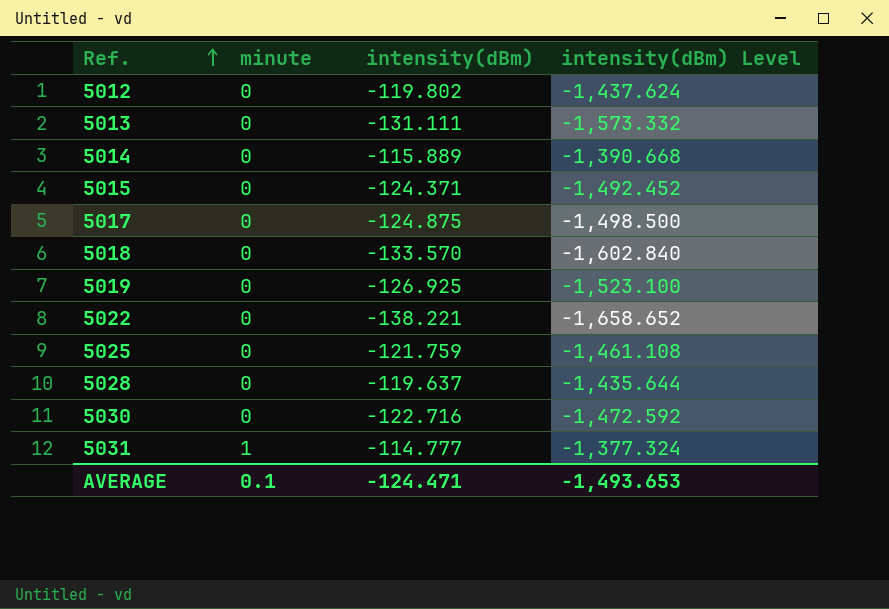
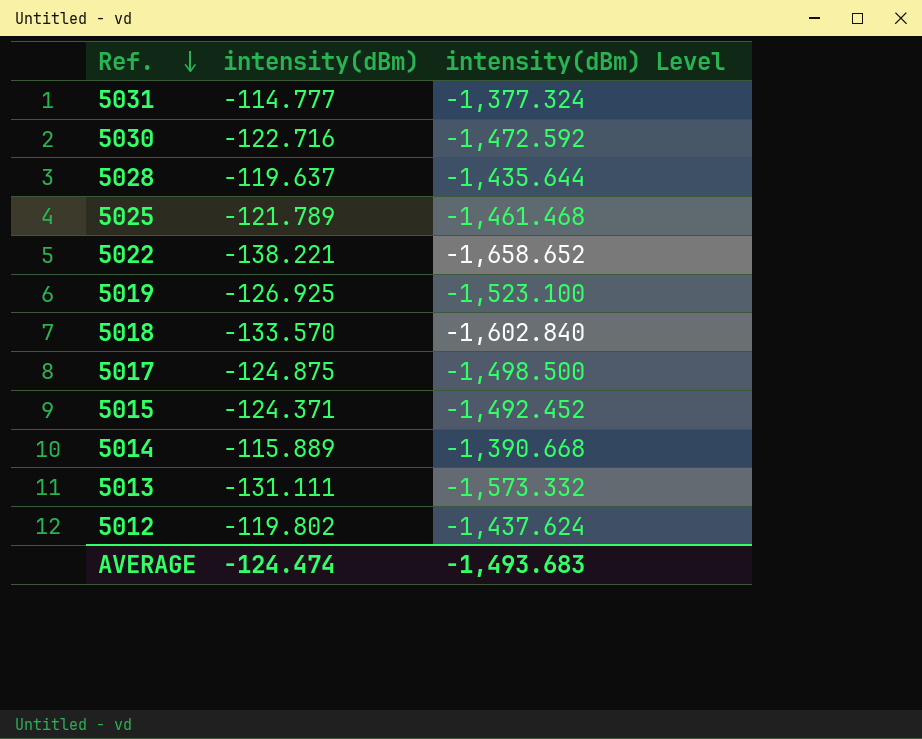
row order: Ref. ascending -> Ref. descending
column minute | position: 2 -> none
5025 | intensity(dBm): -121.759 -> -121.789
5025 | intensity(dBm) Level: -1,461.108 -> -1,461.468
AVERAGE | intensity(dBm): -124.471 -> -124.474
AVERAGE | intensity(dBm) Level: -1,493.653 -> -1,493.683

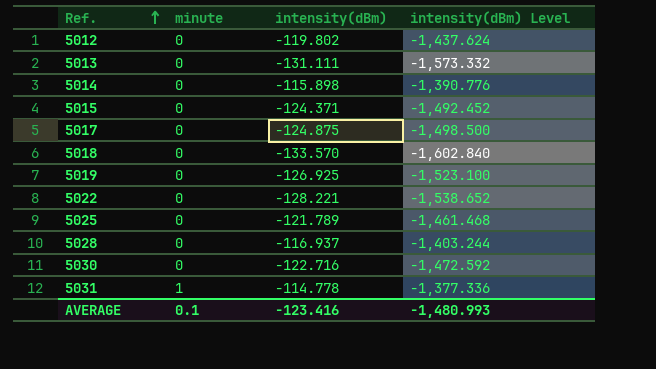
row order: Ref. descending -> Ref. ascending
column minute | position: none -> 2
5014 | intensity(dBm): -115.889 -> -115.898
5014 | intensity(dBm) Level: -1,390.668 -> -1,390.776
5022 | intensity(dBm): -138.221 -> -128.221
5022 | intensity(dBm) Level: -1,658.652 -> -1,538.652
5028 | intensity(dBm): -119.637 -> -116.937
5028 | intensity(dBm) Level: -1,435.644 -> -1,403.244
5031 | intensity(dBm): -114.777 -> -114.778
5031 | intensity(dBm) Level: -1,377.324 -> -1,377.336
AVERAGE | intensity(dBm): -124.474 -> -123.416
AVERAGE | intensity(dBm) Level: -1,493.683 -> -1,480.993

